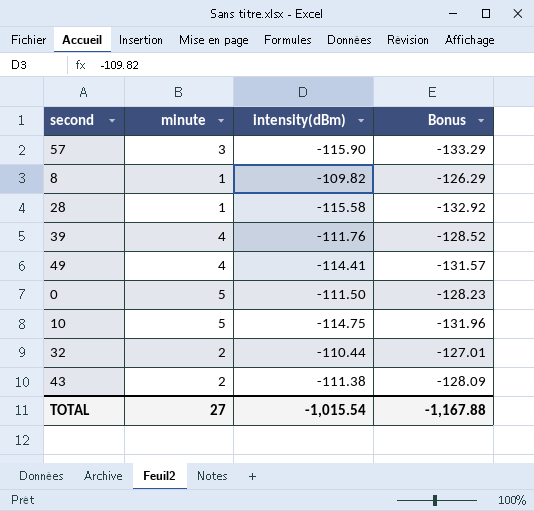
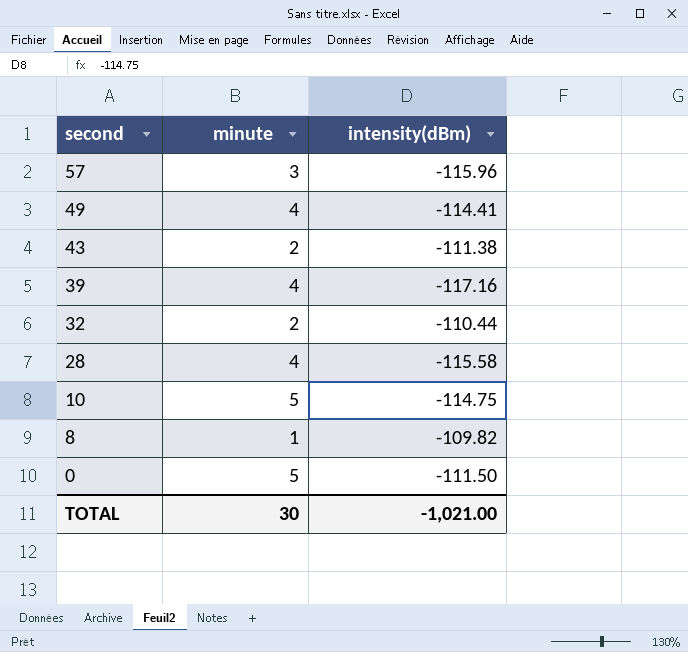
row order: none -> second descending
column Bonus | formula: [intensity(dBm)] * 1.15 -> none
57 | intensity(dBm): -115.90 -> -115.96
39 | intensity(dBm): -111.76 -> -117.16
28 | minute: 1 -> 4
TOTAL | minute: 27 -> 30
TOTAL | intensity(dBm): -1,015.54 -> -1,021.00

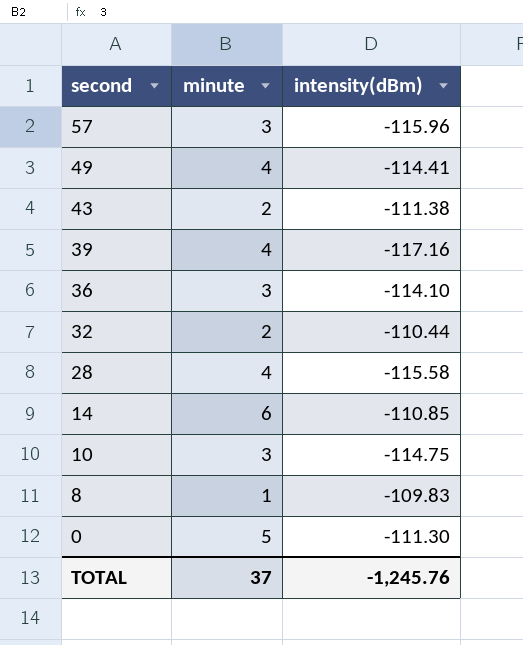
row 36: none -> 3 | -114.10
row 14: none -> 6 | -110.85
10 | minute: 5 -> 3
8 | intensity(dBm): -109.82 -> -109.83
0 | intensity(dBm): -111.50 -> -111.30
TOTAL | minute: 30 -> 37
TOTAL | intensity(dBm): -1,021.00 -> -1,245.76

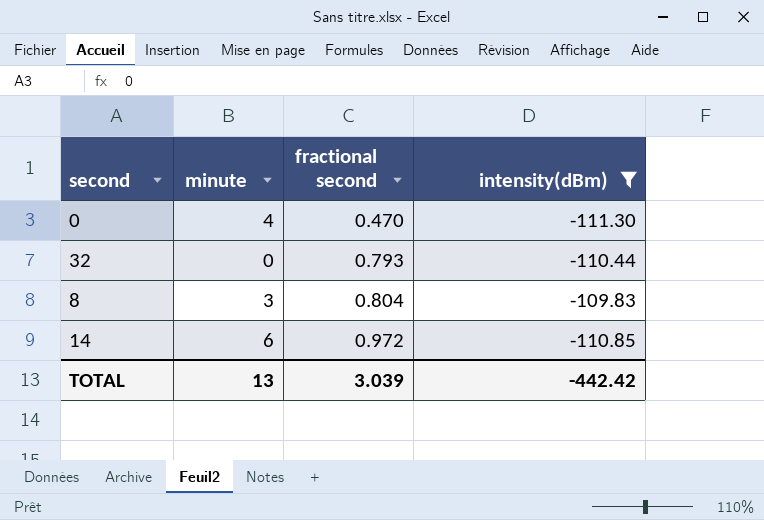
filter: none -> intensity(dBm) >= -111.30
row order: second descending -> fractional second ascending
column fractional second | position: none -> 3
0 | minute: 5 -> 4
32 | minute: 2 -> 0
8 | minute: 1 -> 3
TOTAL | minute: 37 -> 13
TOTAL | intensity(dBm): -1,245.76 -> -442.42

